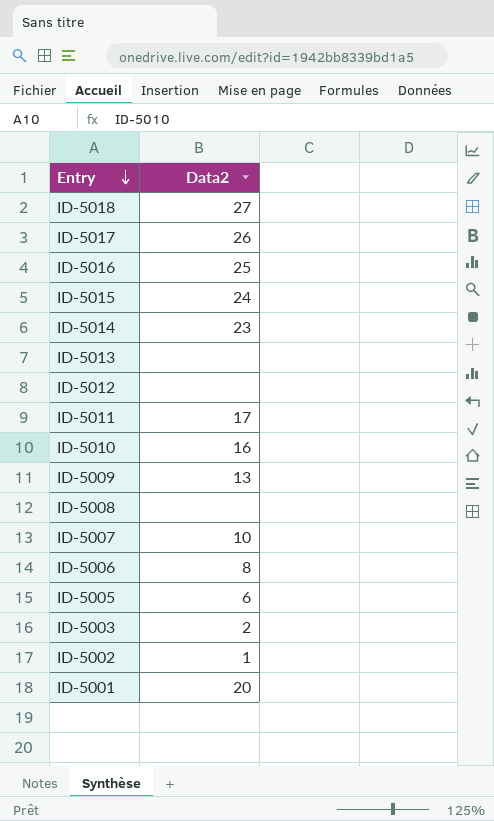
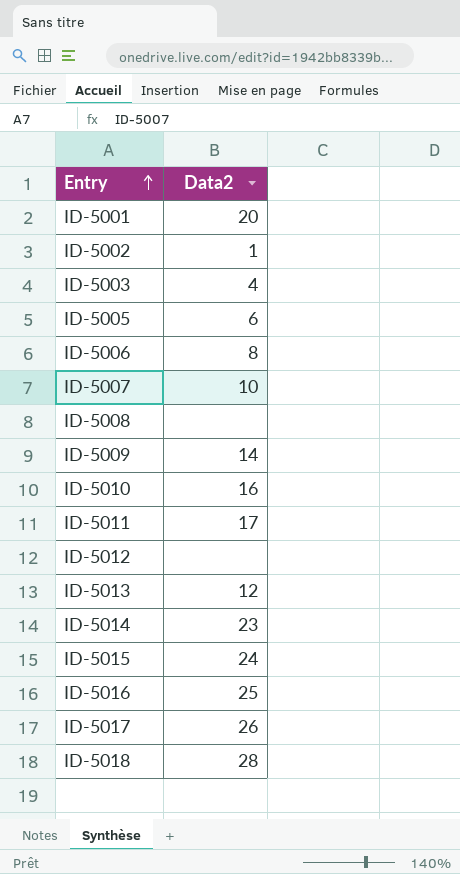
row order: Entry descending -> Entry ascending
ID-5003 | Data2: 2 -> 4
ID-5009 | Data2: 13 -> 14
ID-5013 | Data2: none -> 12
ID-5018 | Data2: 27 -> 28

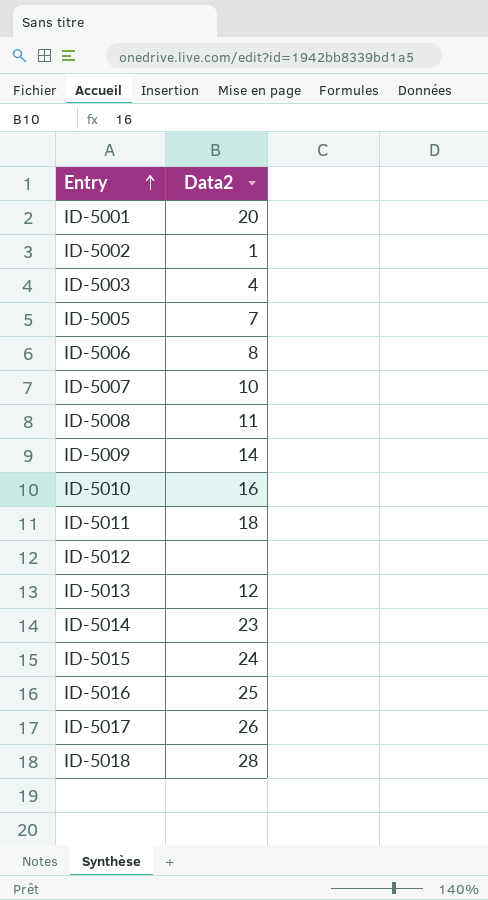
ID-5005 | Data2: 6 -> 7
ID-5008 | Data2: none -> 11
ID-5011 | Data2: 17 -> 18

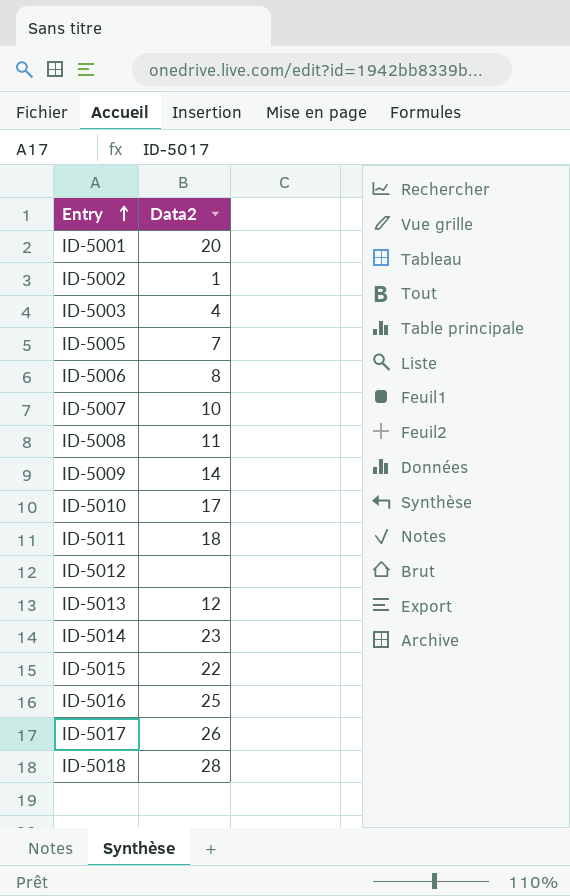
ID-5010 | Data2: 16 -> 17
ID-5015 | Data2: 24 -> 22

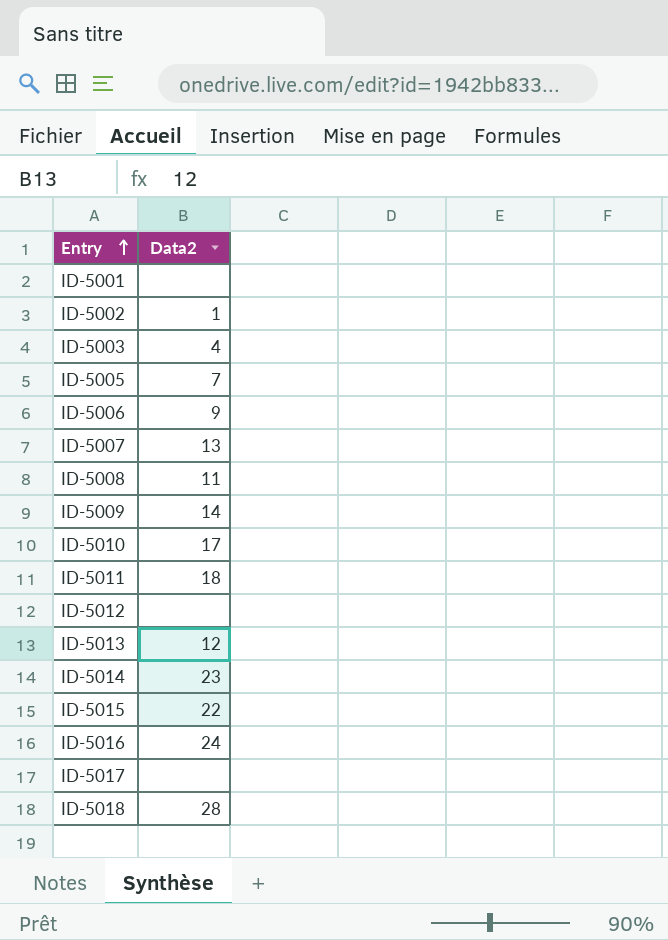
ID-5001 | Data2: 20 -> none
ID-5006 | Data2: 8 -> 9
ID-5007 | Data2: 10 -> 13
ID-5016 | Data2: 25 -> 24
ID-5017 | Data2: 26 -> none

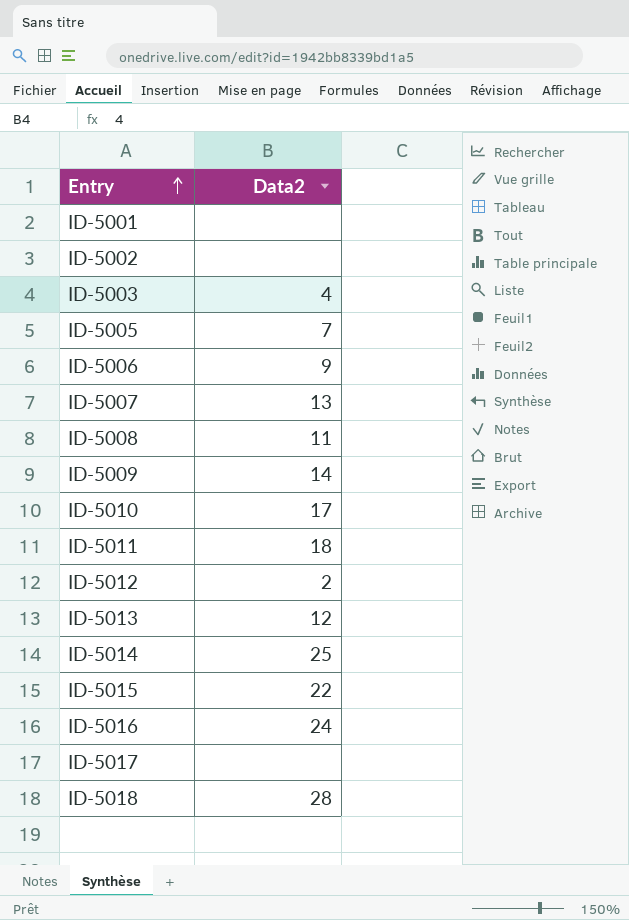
ID-5002 | Data2: 1 -> none
ID-5012 | Data2: none -> 2
ID-5014 | Data2: 23 -> 25

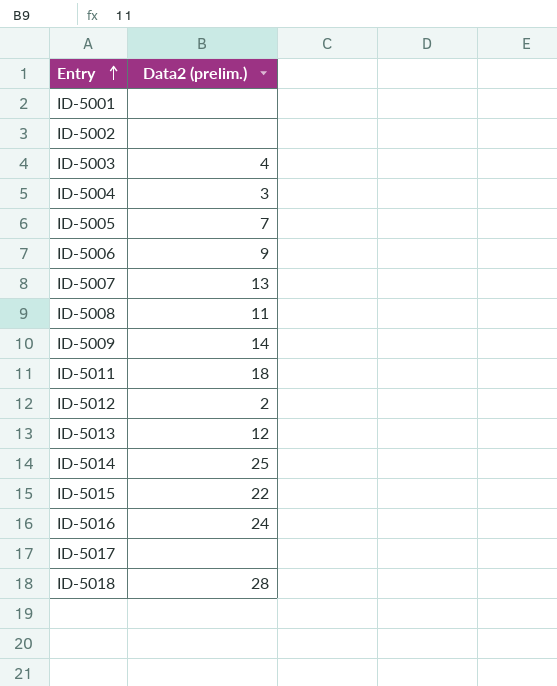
column name: Data2 -> Data2 (prelim.)
row ID-5010: 17 -> none
row ID-5004: none -> 3

